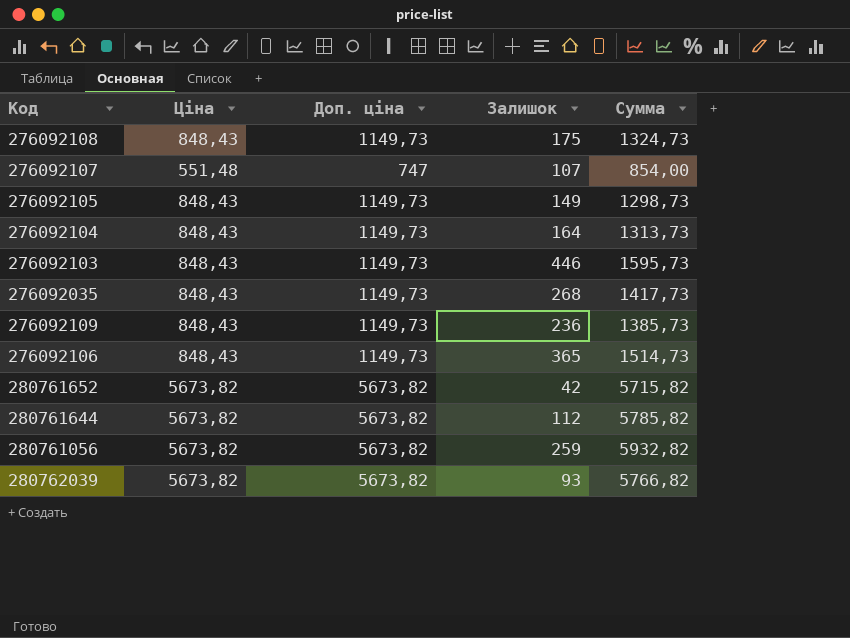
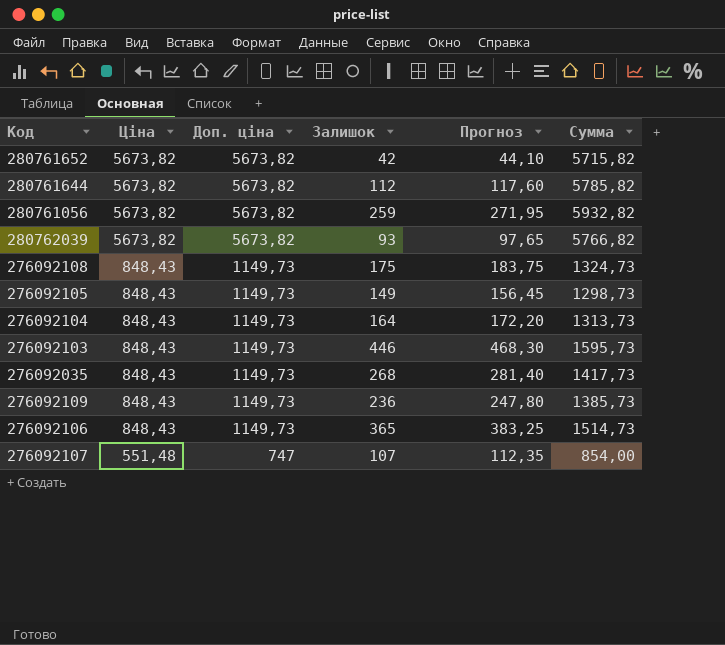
row order: none -> Ціна descending
column Прогноз | formula: none -> [Залишок] * 1,05

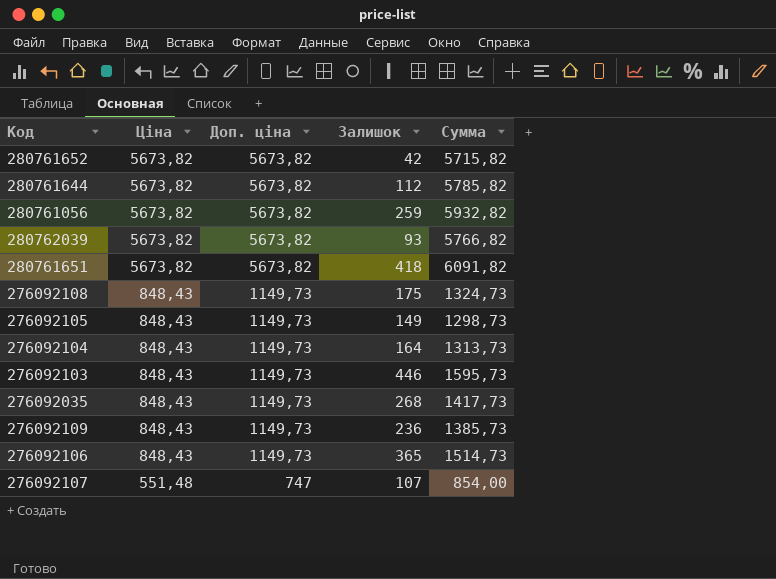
column Прогноз | formula: [Залишок] * 1,05 -> none
row 280761651: none -> 5673,82 | 5673,82 | 418 | 6091,82

